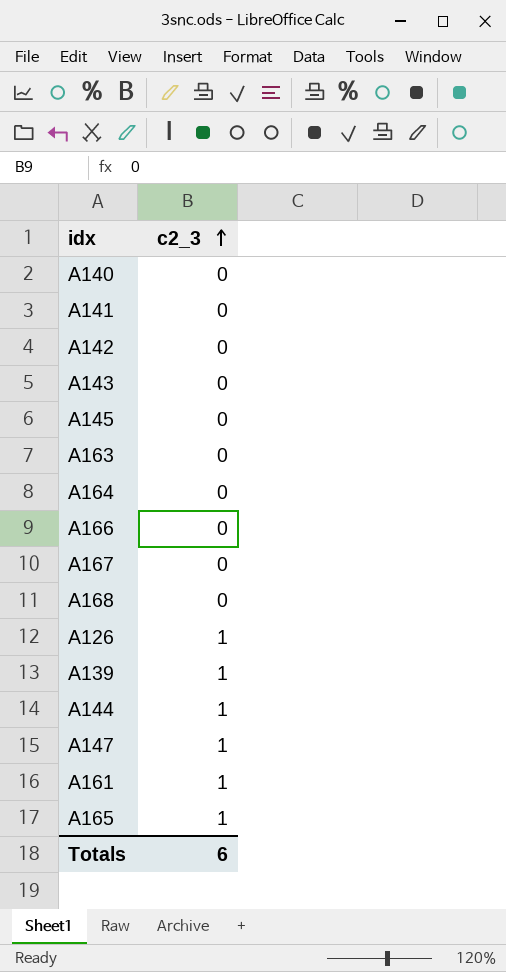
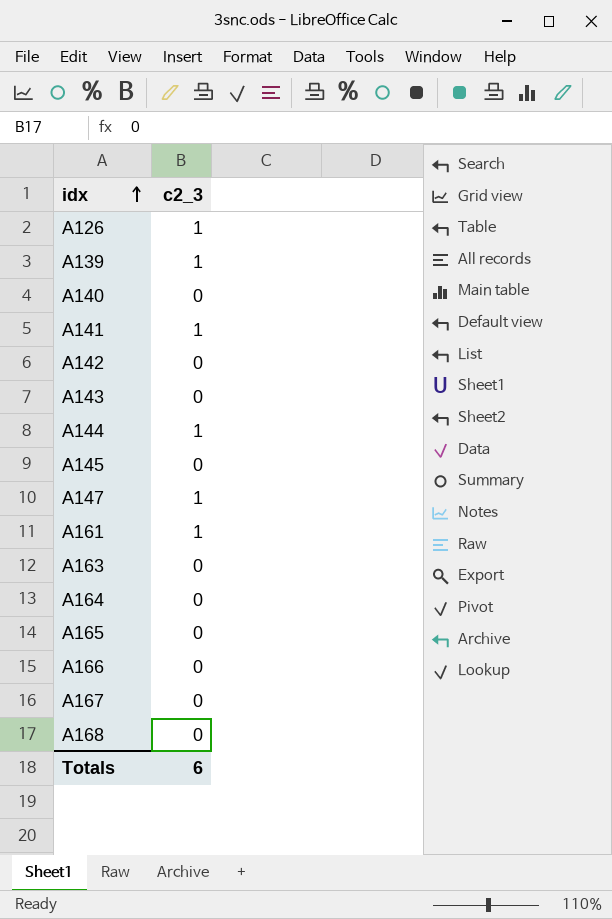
row order: c2_3 ascending -> idx ascending
A141 | c2_3: 0 -> 1
A165 | c2_3: 1 -> 0

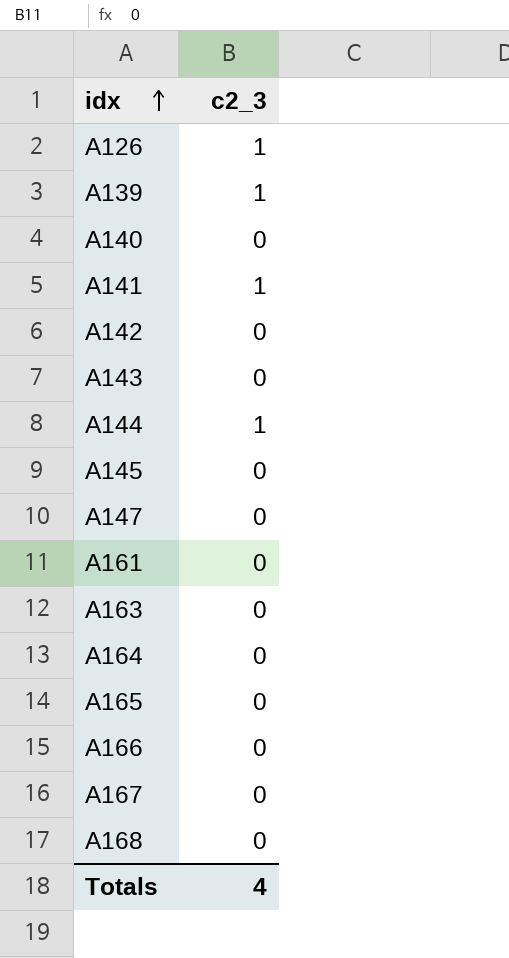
A147 | c2_3: 1 -> 0
A161 | c2_3: 1 -> 0
Totals | c2_3: 6 -> 4

